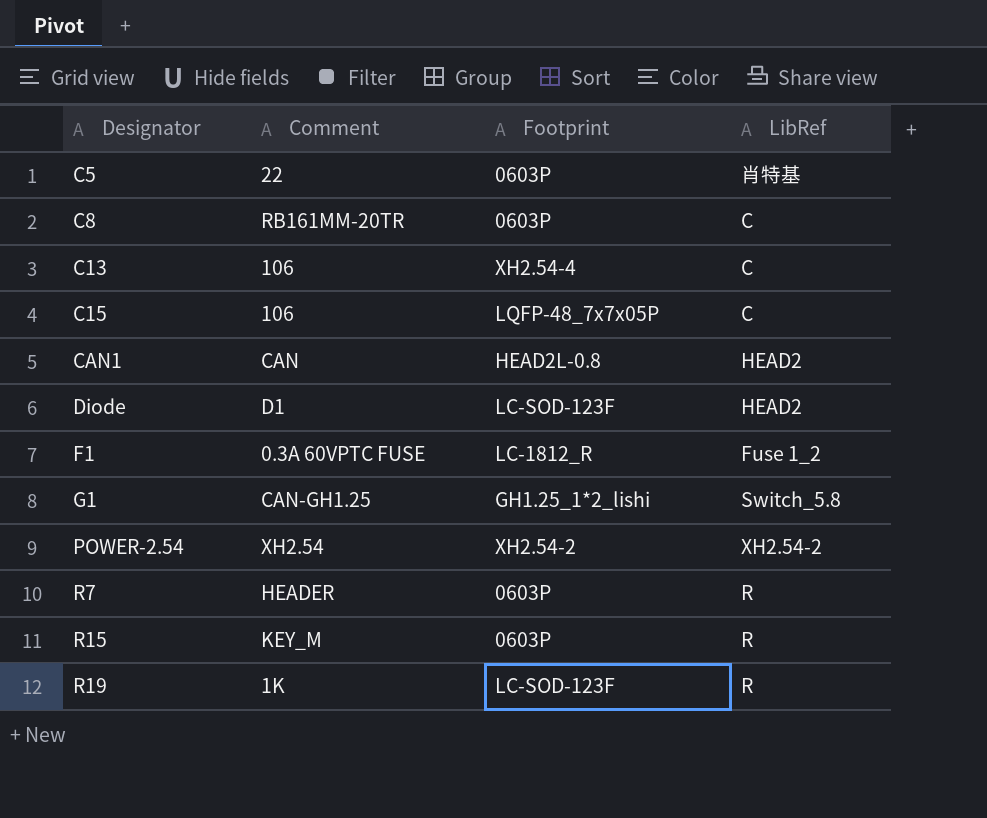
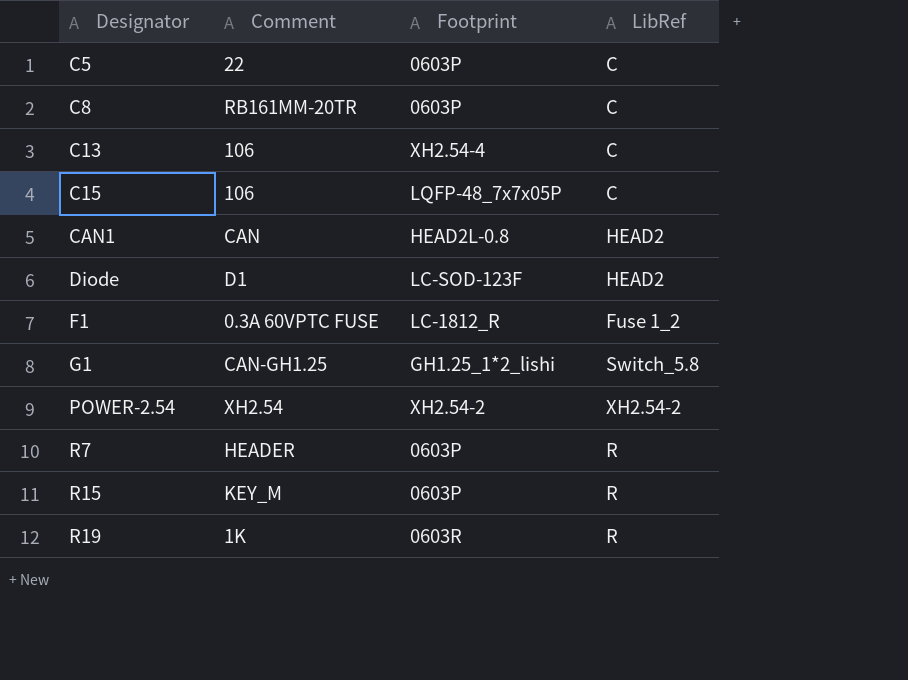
C5 | LibRef: 肖特基 -> C
R19 | Footprint: LC-SOD-123F -> 0603R

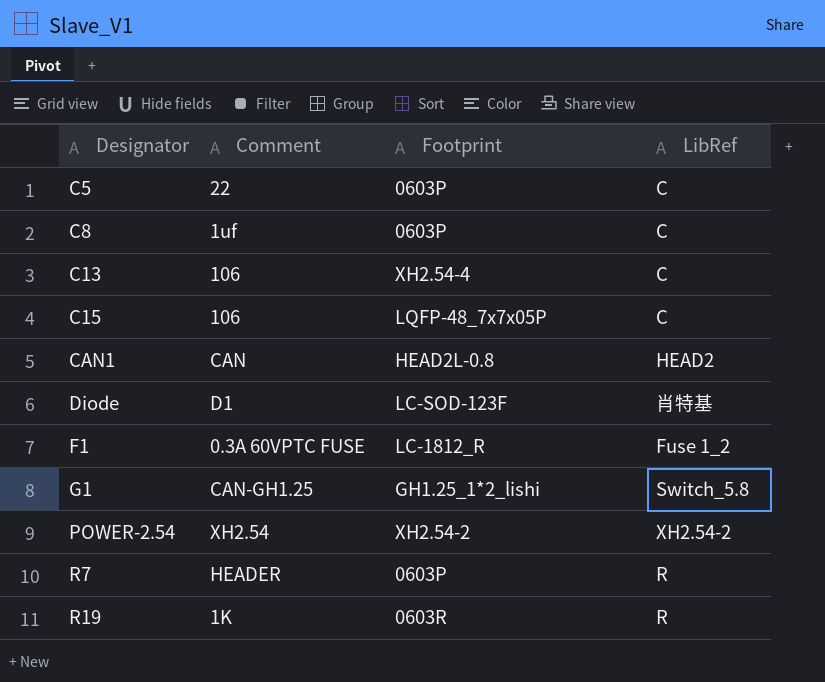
row R15: KEY_M | 0603P | R -> none
C8 | Comment: RB161MM-20TR -> 1uf
Diode | LibRef: HEAD2 -> 肖特基

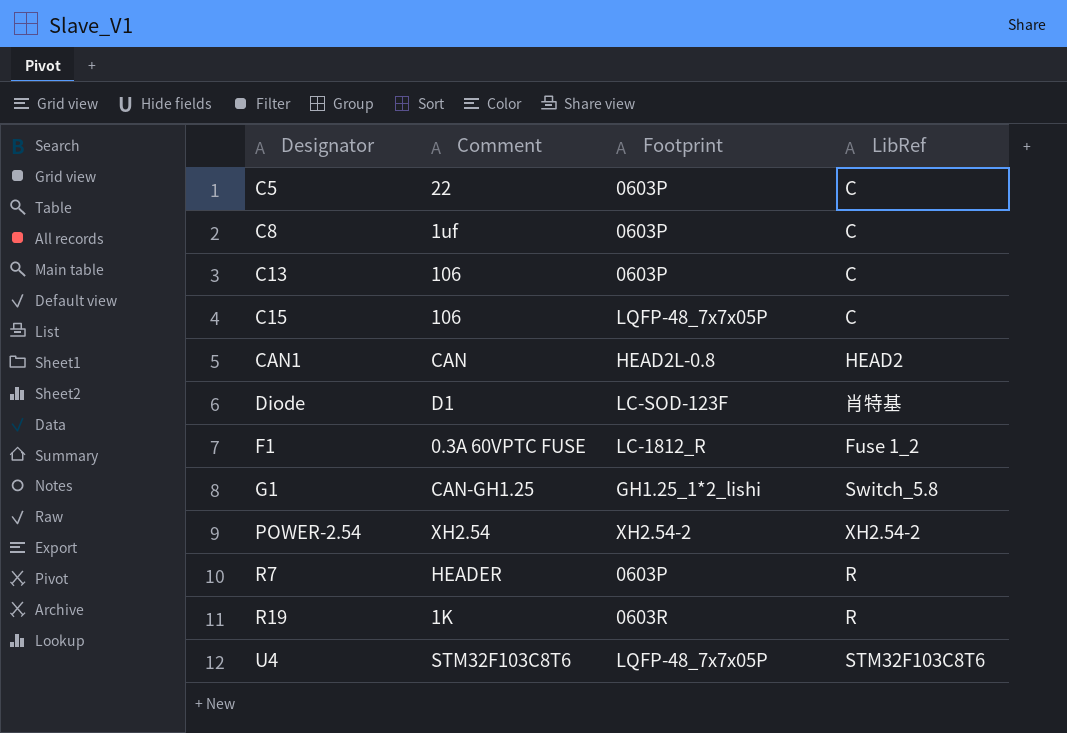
C13 | Footprint: XH2.54-4 -> 0603P
row U4: none -> STM32F103C8T6 | LQFP-48_7x7x05P | STM32F103C8T6

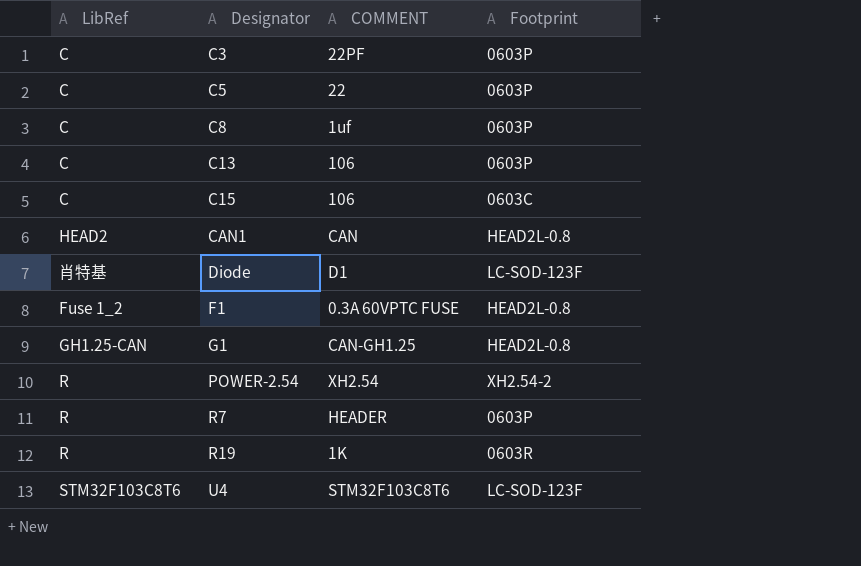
column LibRef | position: 4 -> 1
column name: Comment -> COMMENT
row C3: none -> C | 22PF | 0603P
C15 | Footprint: LQFP-48_7x7x05P -> 0603C
F1 | Footprint: LC-1812_R -> HEAD2L-0.8
G1 | LibRef: Switch_5.8 -> GH1.25-CAN
G1 | Footprint: GH1.25_1*2_lishi -> HEAD2L-0.8
POWER-2.54 | LibRef: XH2.54-2 -> R
U4 | Footprint: LQFP-48_7x7x05P -> LC-SOD-123F

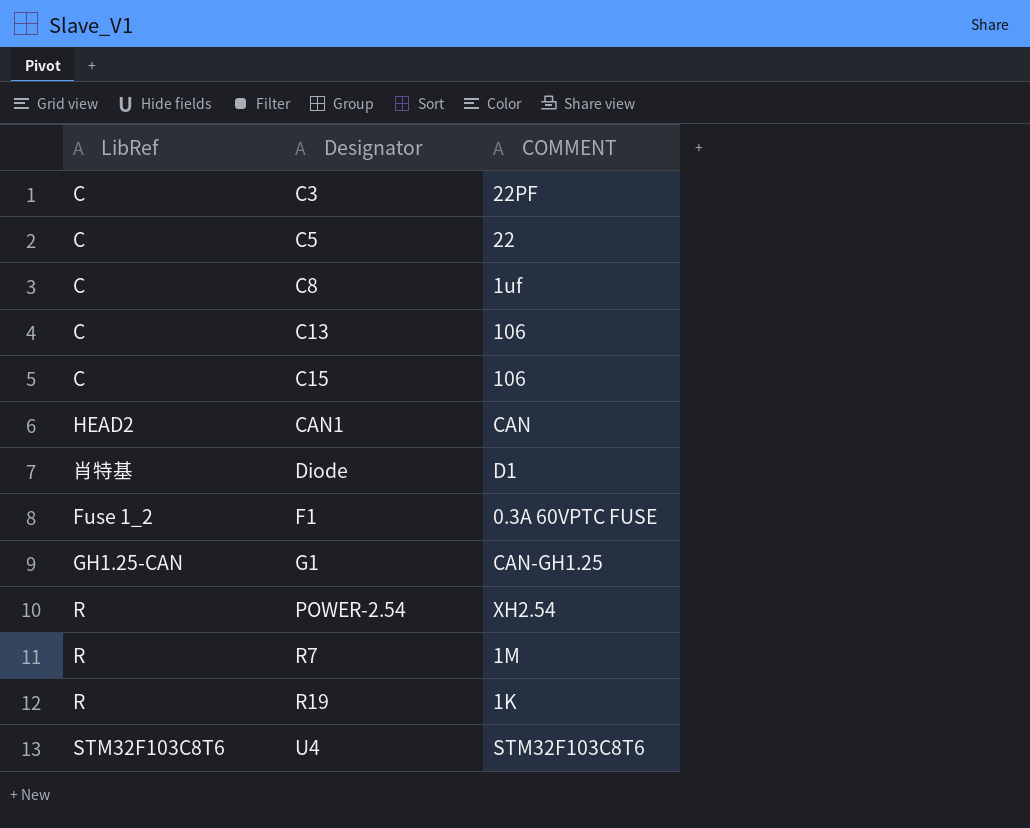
column Footprint | position: 4 -> none
R7 | COMMENT: HEADER -> 1M

